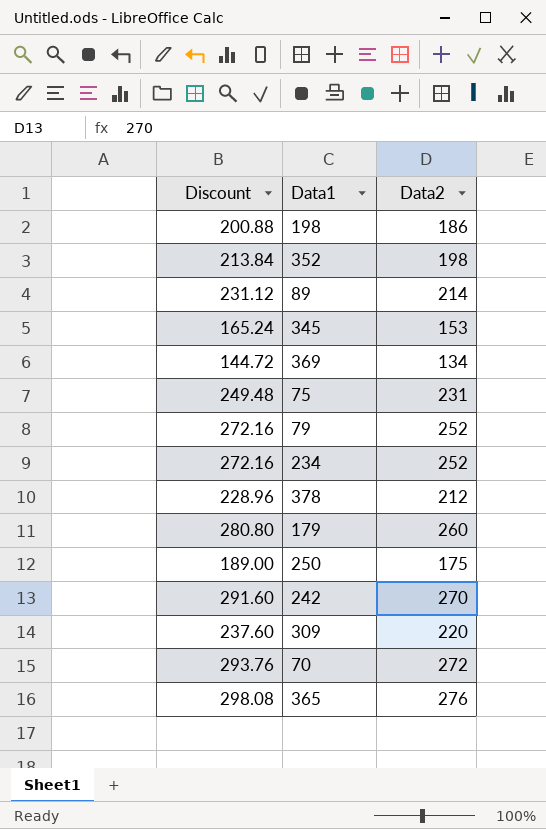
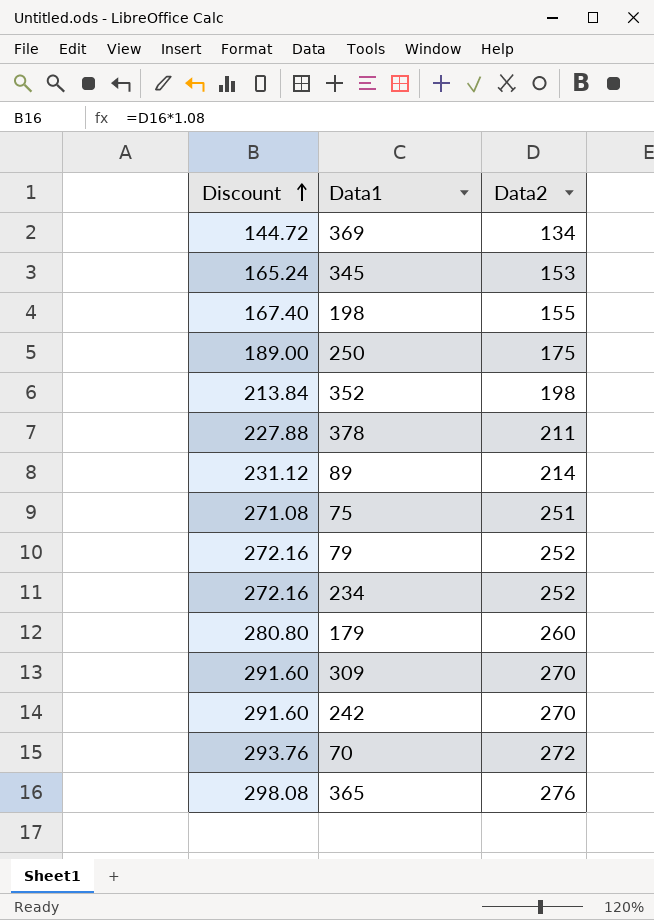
row order: none -> Discount ascending
198 | Discount: 200.88 -> 167.40
198 | Data2: 186 -> 155
378 | Discount: 228.96 -> 227.88
378 | Data2: 212 -> 211
75 | Discount: 249.48 -> 271.08
75 | Data2: 231 -> 251
309 | Discount: 237.60 -> 291.60
309 | Data2: 220 -> 270

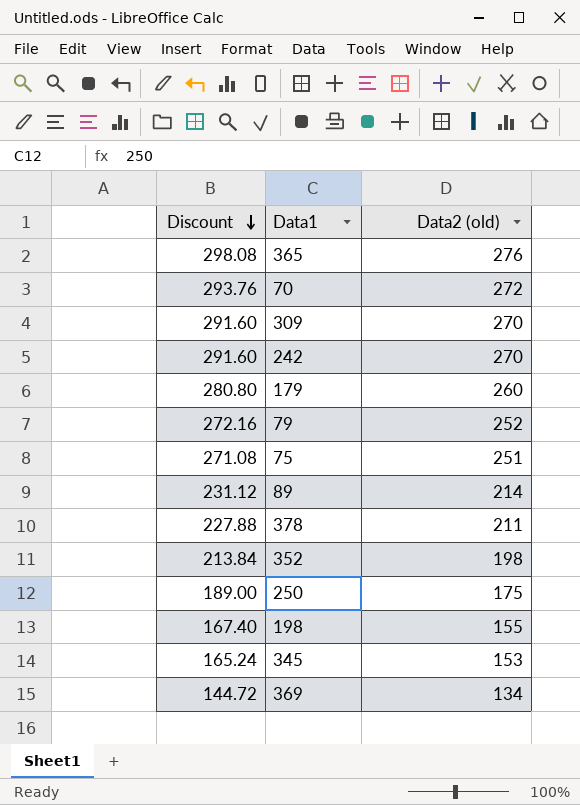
row order: Discount ascending -> Discount descending
column name: Data2 -> Data2 (old)
row 234: 272.16 | 252 -> none

